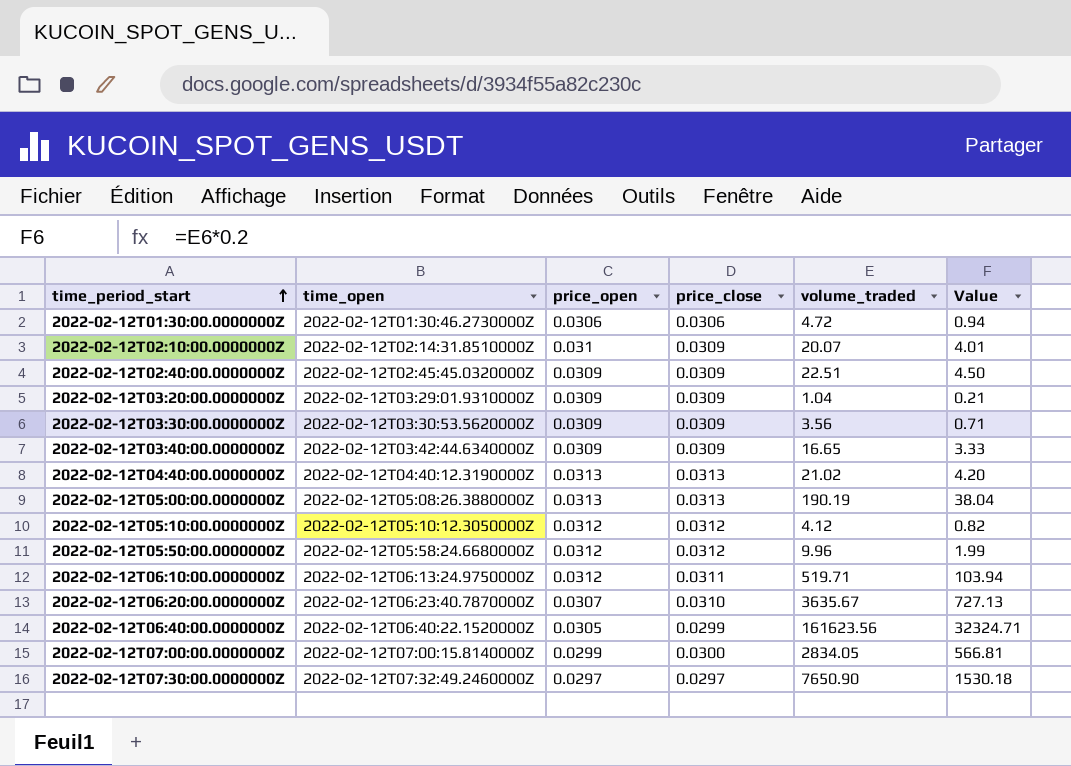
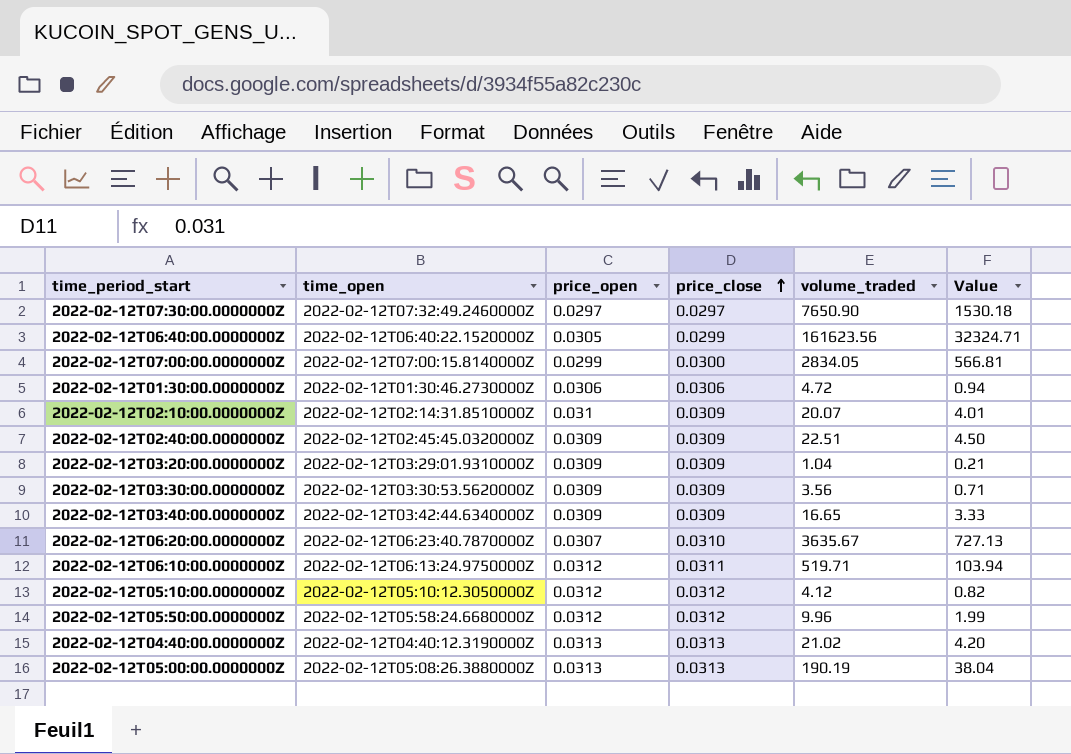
row order: time_period_start ascending -> price_close ascending

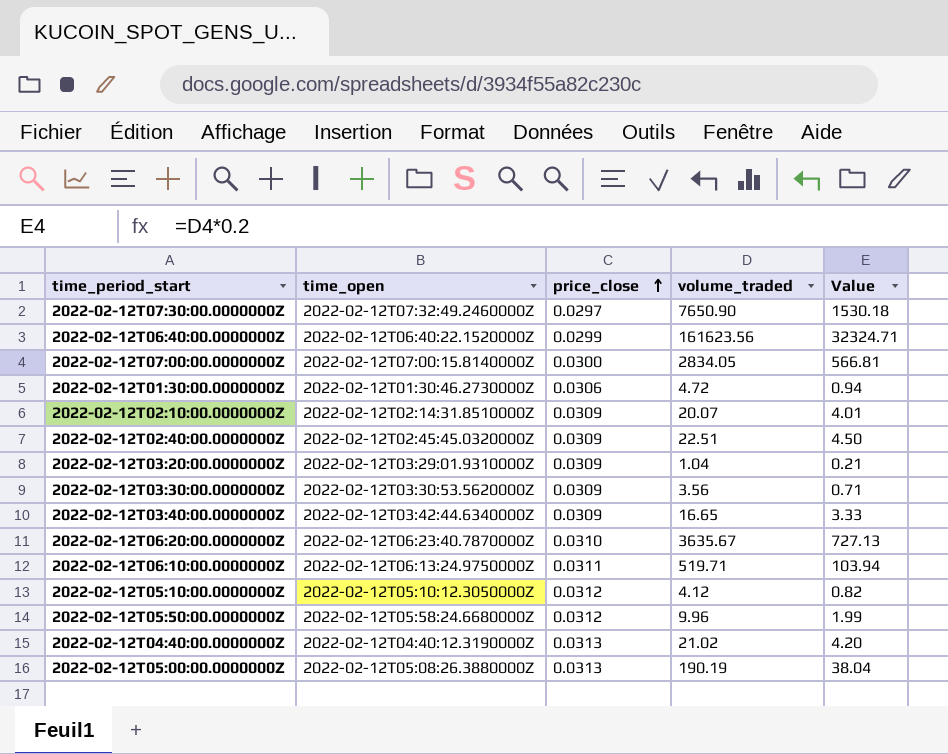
column price_open | position: 3 -> none

